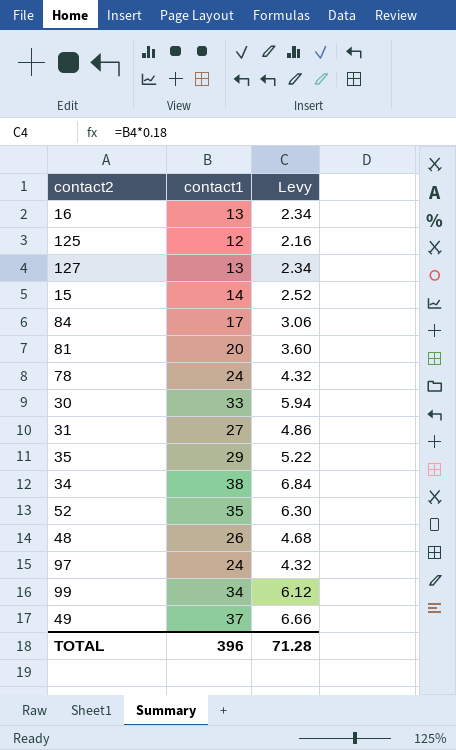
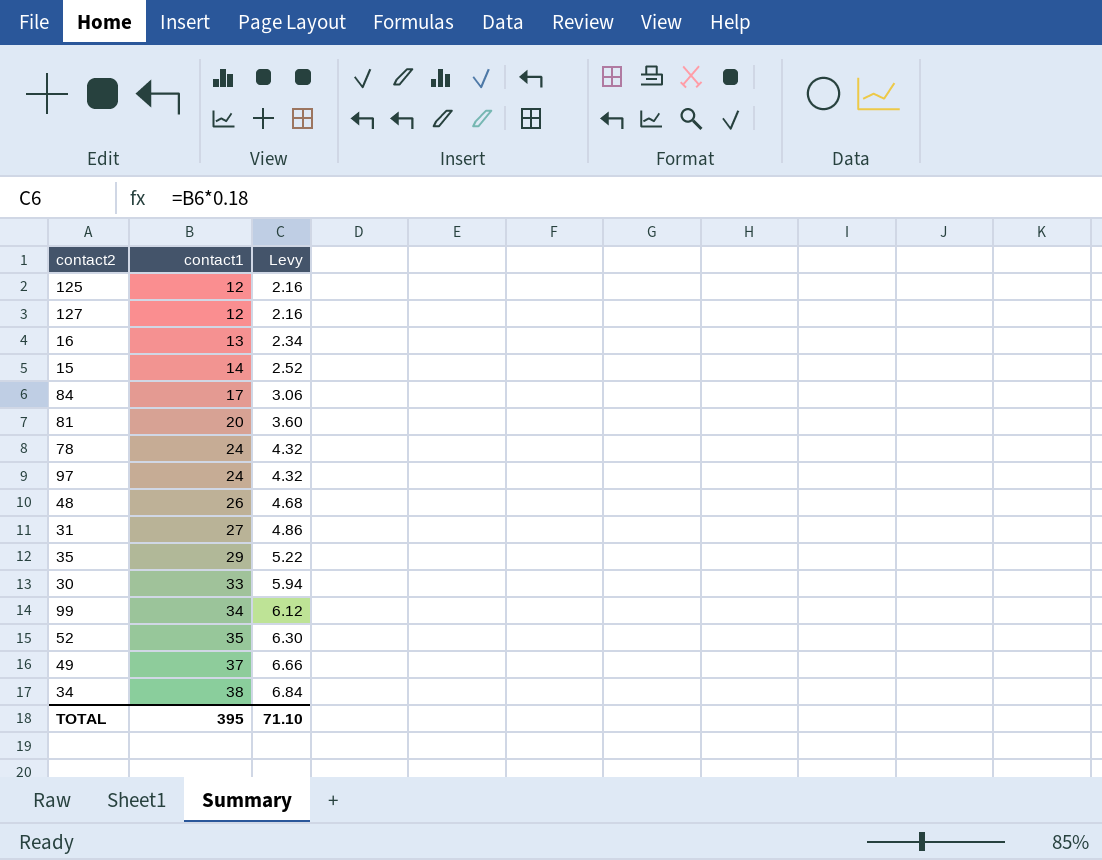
row order: none -> contact1 ascending
127 | contact1: 13 -> 12
127 | Levy: 2.34 -> 2.16
TOTAL | contact1: 396 -> 395
TOTAL | Levy: 71.28 -> 71.10

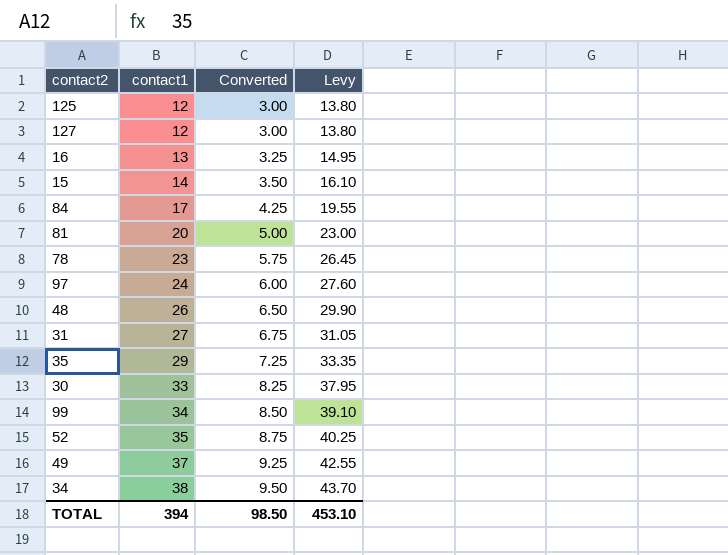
column Converted | formula: none -> [contact1] * 0.25
column Levy | formula: [contact1] * 0.18 -> [contact1] * 1.15
78 | contact1: 24 -> 23
TOTAL | contact1: 395 -> 394
TOTAL | Levy: 71.10 -> 453.10

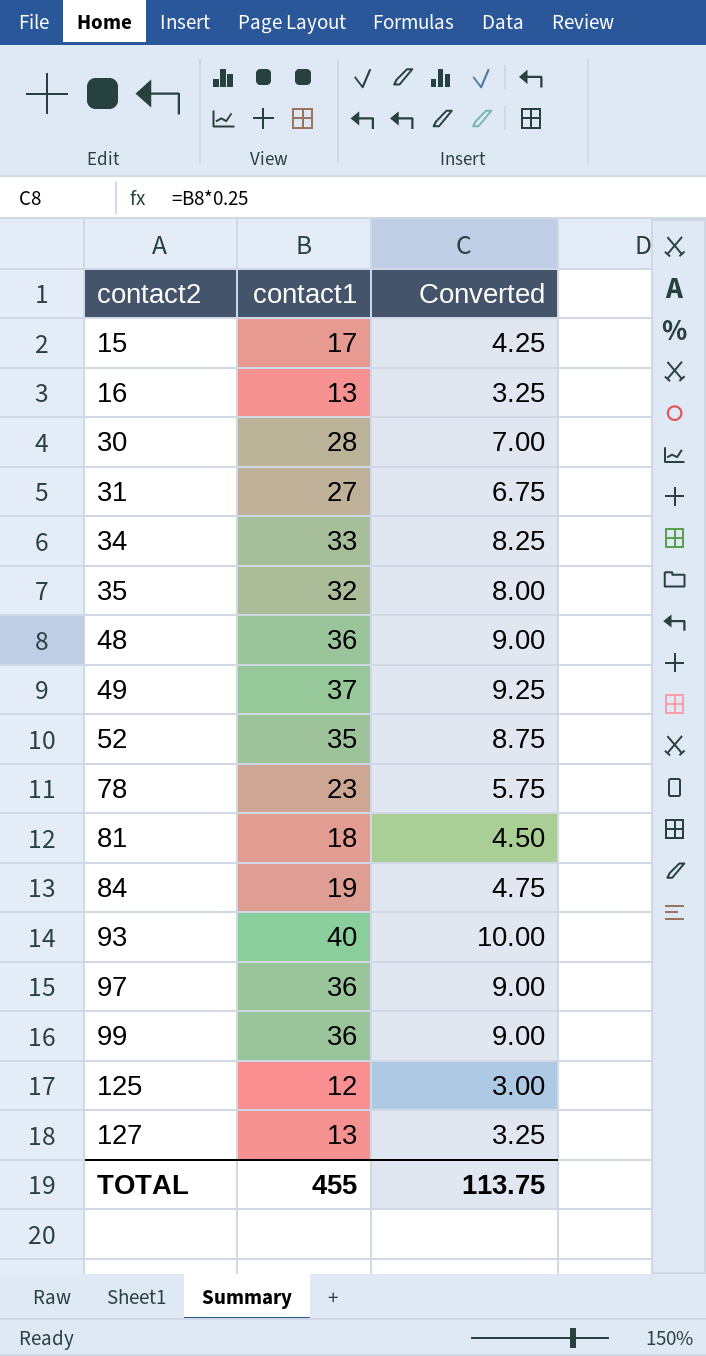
row order: contact1 ascending -> contact2 ascending
column Levy | formula: [contact1] * 1.15 -> none
15 | contact1: 14 -> 17
15 | Converted: 3.50 -> 4.25
30 | contact1: 33 -> 28
30 | Converted: 8.25 -> 7.00
34 | contact1: 38 -> 33
34 | Converted: 9.50 -> 8.25
35 | contact1: 29 -> 32
35 | Converted: 7.25 -> 8.00
48 | contact1: 26 -> 36
48 | Converted: 6.50 -> 9.00
81 | contact1: 20 -> 18
81 | Converted: 5.00 -> 4.50
84 | contact1: 17 -> 19
84 | Converted: 4.25 -> 4.75
row 93: none -> 40 | 10.00
97 | contact1: 24 -> 36
97 | Converted: 6.00 -> 9.00
99 | contact1: 34 -> 36
99 | Converted: 8.50 -> 9.00
127 | contact1: 12 -> 13
127 | Converted: 3.00 -> 3.25
TOTAL | contact1: 394 -> 455
TOTAL | Converted: 98.50 -> 113.75

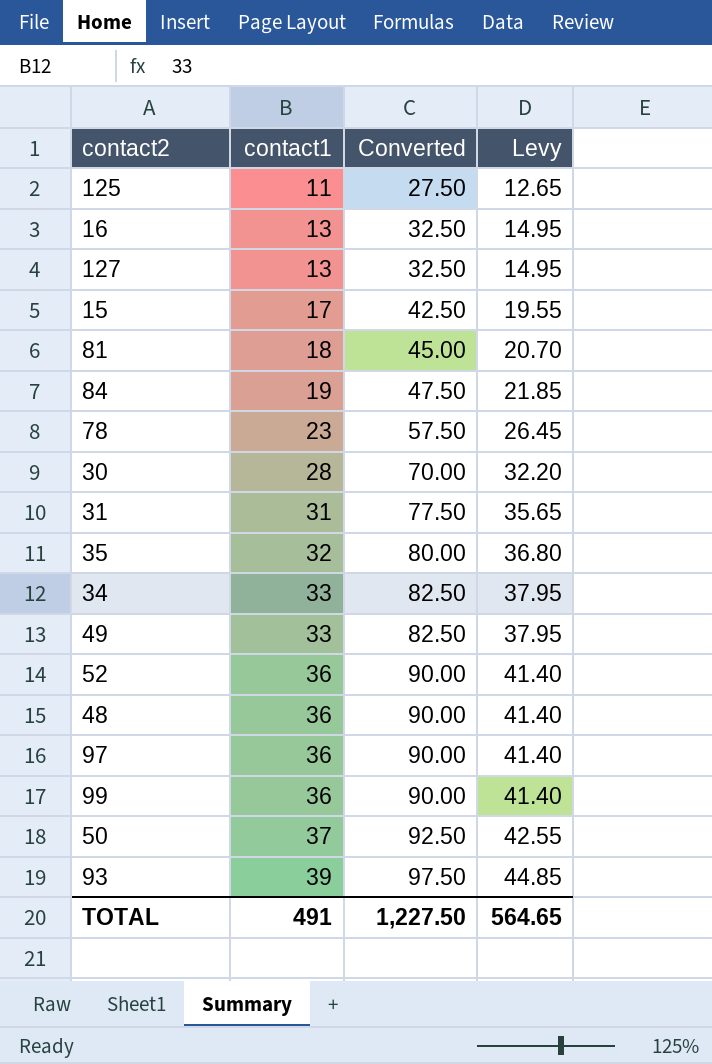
row order: contact2 ascending -> contact1 ascending
column Converted | formula: [contact1] * 0.25 -> [contact1] * 2.5
column Levy | formula: none -> [contact1] * 1.15
125 | contact1: 12 -> 11
31 | contact1: 27 -> 31
49 | contact1: 37 -> 33
52 | contact1: 35 -> 36
row 50: none -> 37 | 92.50 | 42.55
93 | contact1: 40 -> 39
TOTAL | contact1: 455 -> 491
TOTAL | Converted: 113.75 -> 1,227.50

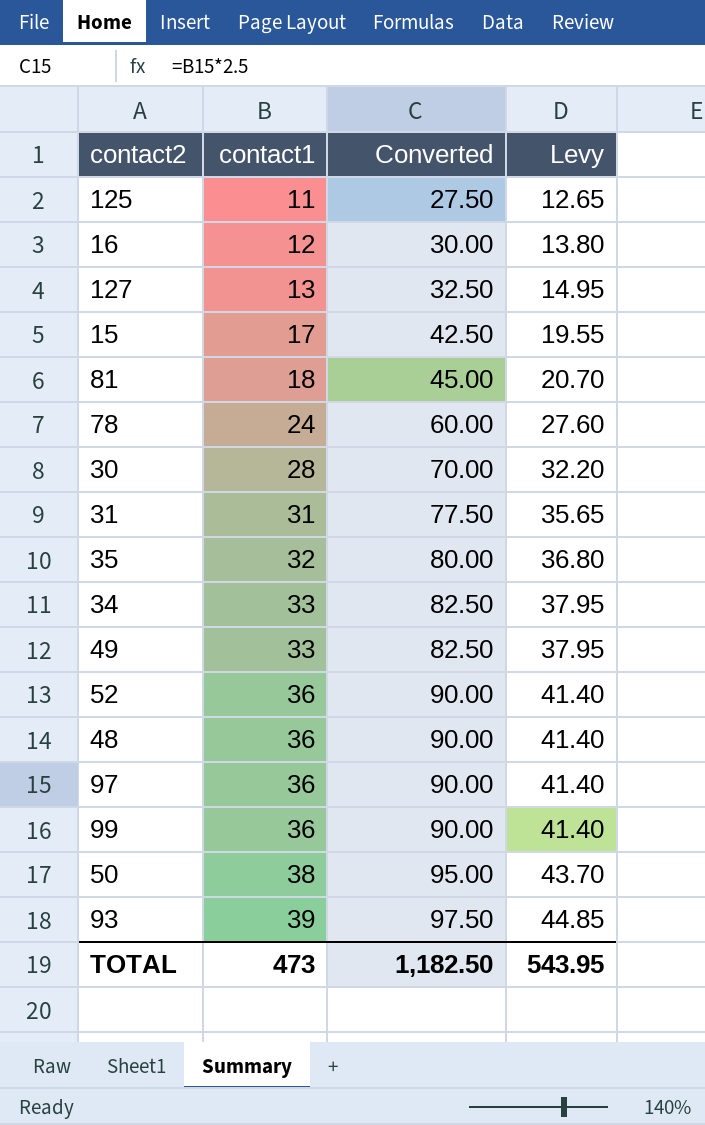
row 84: 19 | 47.50 | 21.85 -> none
16 | contact1: 13 -> 12
16 | Converted: 32.50 -> 30.00
16 | Levy: 14.95 -> 13.80
78 | contact1: 23 -> 24
78 | Converted: 57.50 -> 60.00
78 | Levy: 26.45 -> 27.60
50 | contact1: 37 -> 38
50 | Converted: 92.50 -> 95.00
50 | Levy: 42.55 -> 43.70
TOTAL | contact1: 491 -> 473
TOTAL | Converted: 1,227.50 -> 1,182.50
TOTAL | Levy: 564.65 -> 543.95

